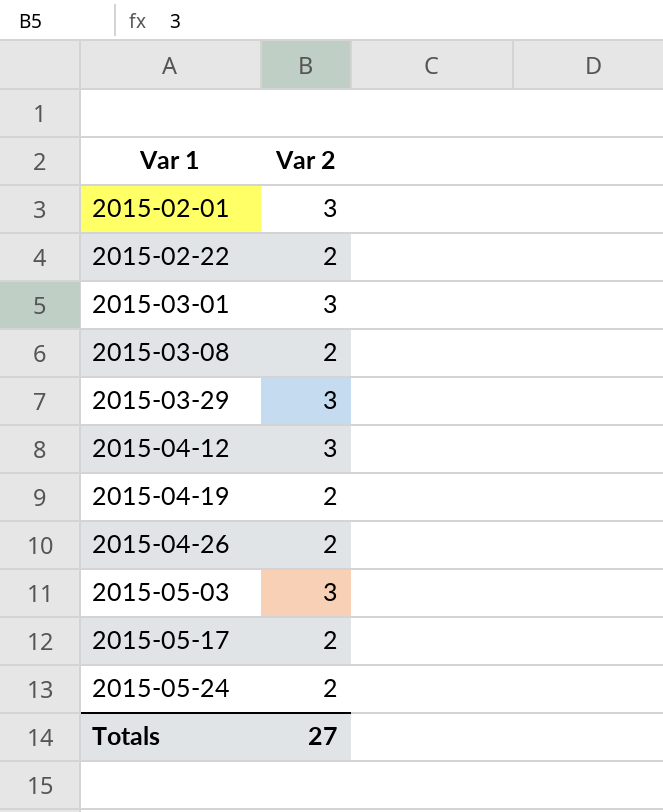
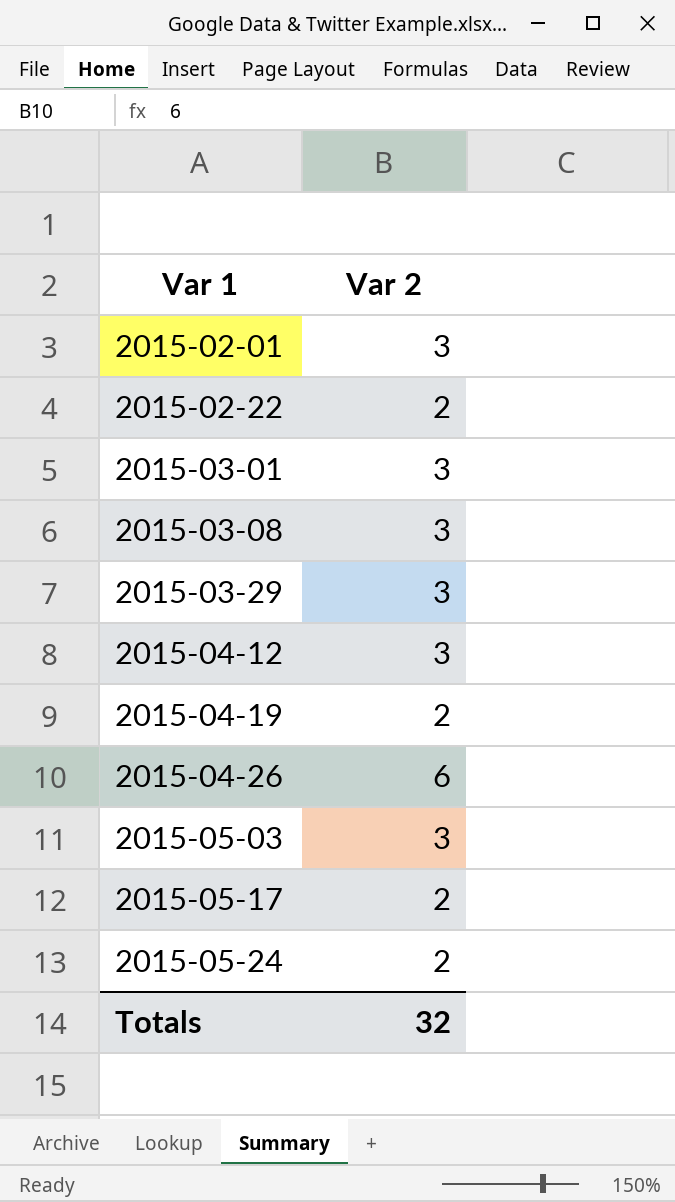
2015-03-08 | Var 2: 2 -> 3
2015-04-26 | Var 2: 2 -> 6
Totals | Var 2: 27 -> 32

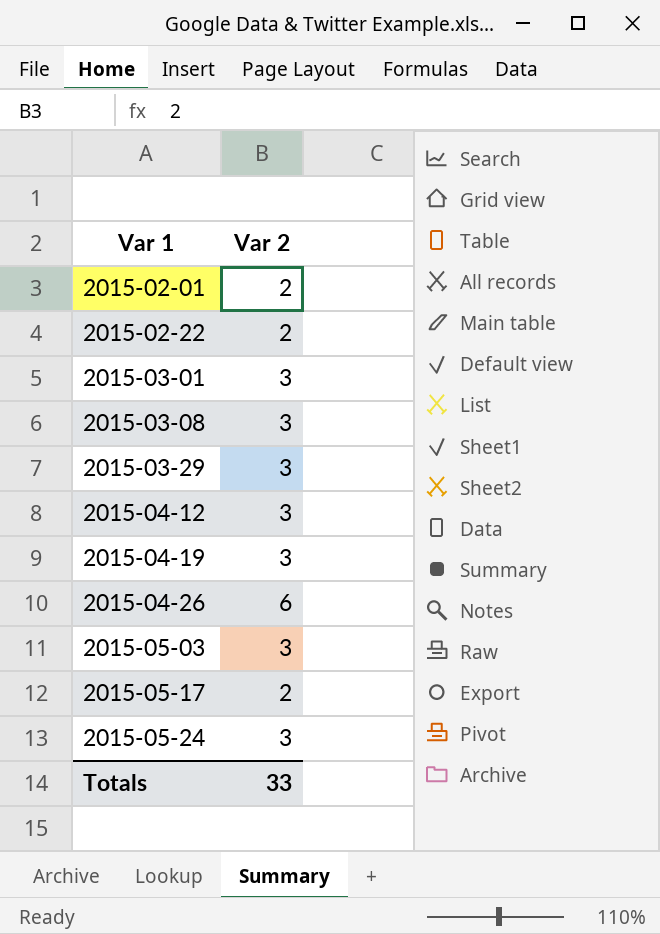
2015-02-01 | Var 2: 3 -> 2
2015-04-19 | Var 2: 2 -> 3
2015-05-24 | Var 2: 2 -> 3
Totals | Var 2: 32 -> 33

